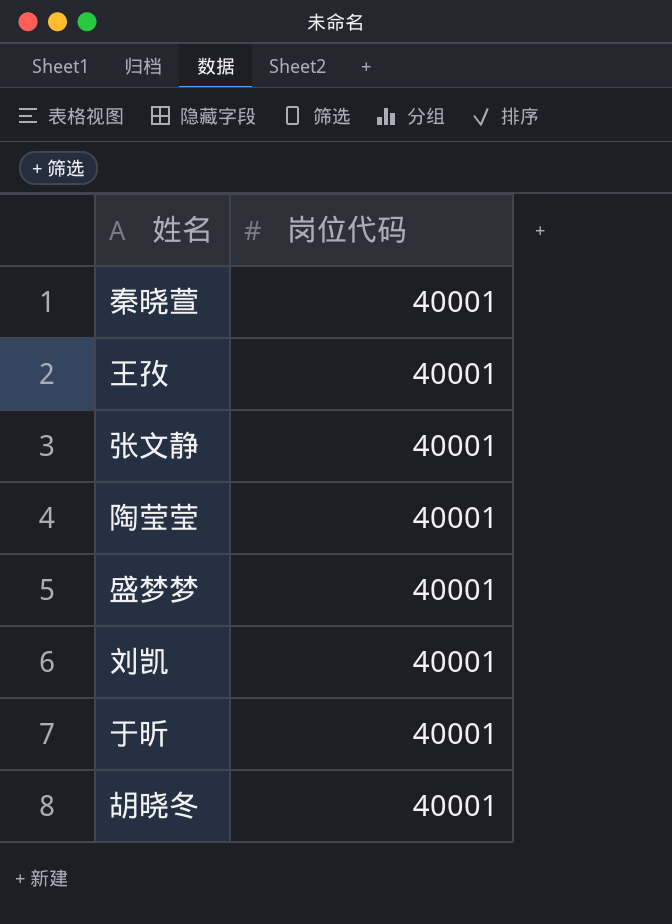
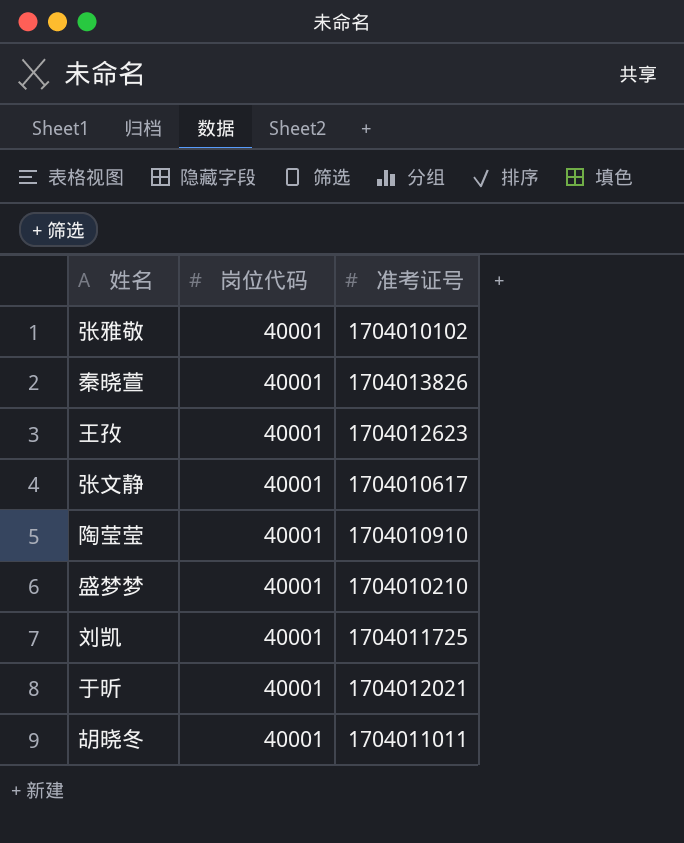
column 准考证号 | position: none -> 3
row 张雅敬: none -> 40001 | 1704010102

